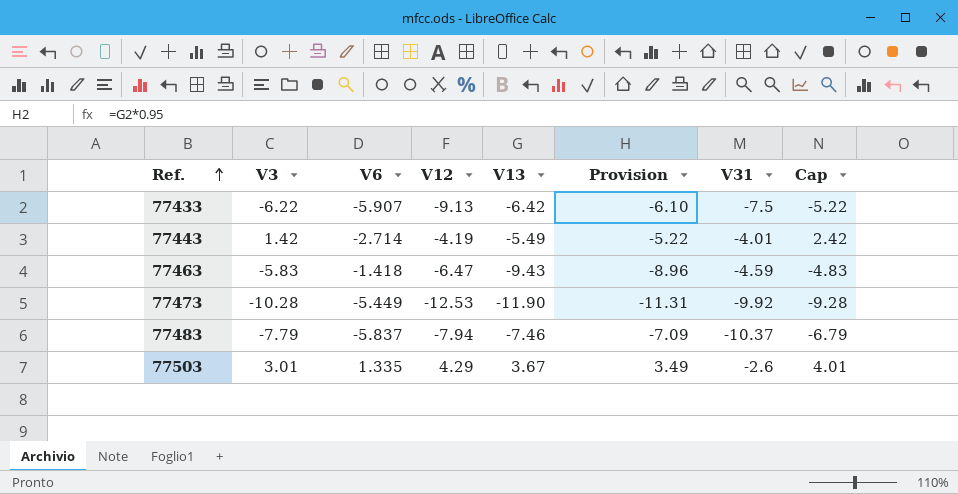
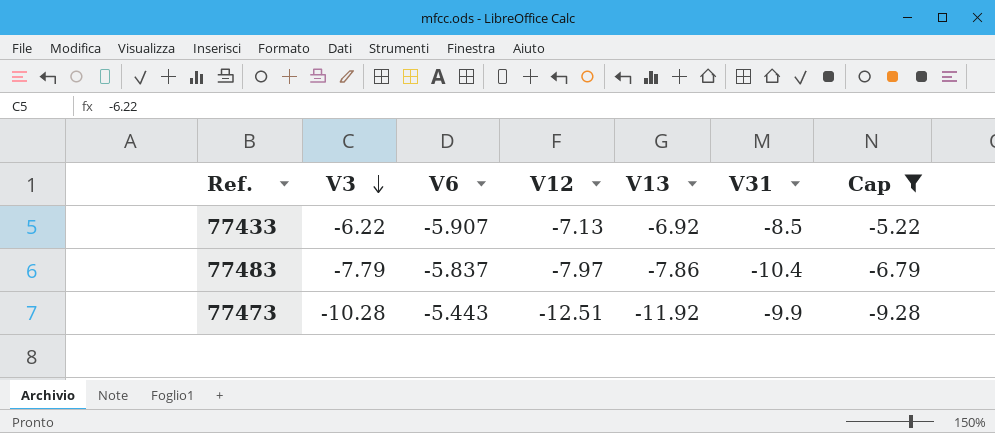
filter: none -> Cap <= -5.22
row order: Ref. ascending -> V3 descending
column Provision | formula: [V13] * 0.95 -> none
77433 | V12: -9.13 -> -7.13
77433 | V13: -6.42 -> -6.92
77433 | V31: -7.5 -> -8.5
77483 | V12: -7.94 -> -7.97
77483 | V13: -7.46 -> -7.86
77483 | V31: -10.37 -> -10.4
77473 | V6: -5.449 -> -5.443
77473 | V12: -12.53 -> -12.51
77473 | V13: -11.90 -> -11.92
77473 | V31: -9.92 -> -9.9

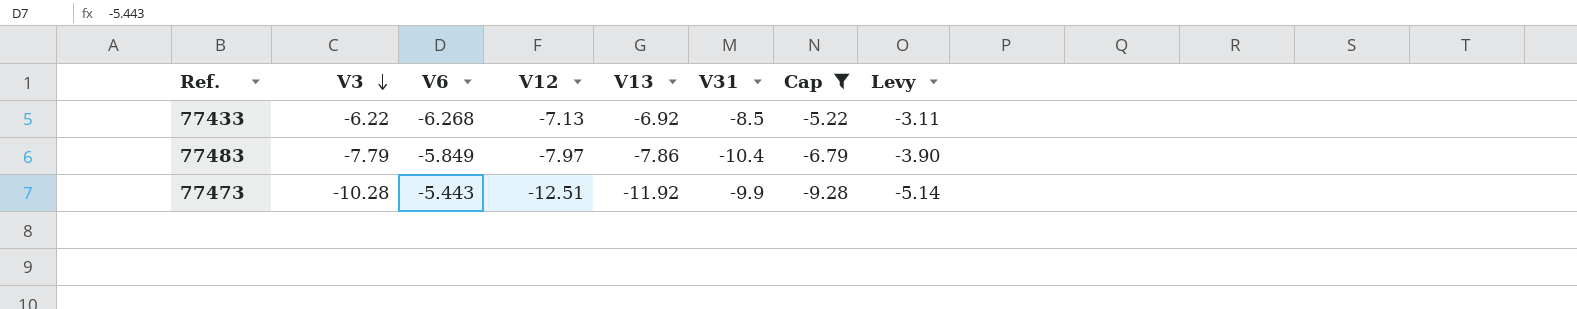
column Levy | formula: none -> [V3] * 0.5
77433 | V6: -5.907 -> -6.268
77483 | V6: -5.837 -> -5.849

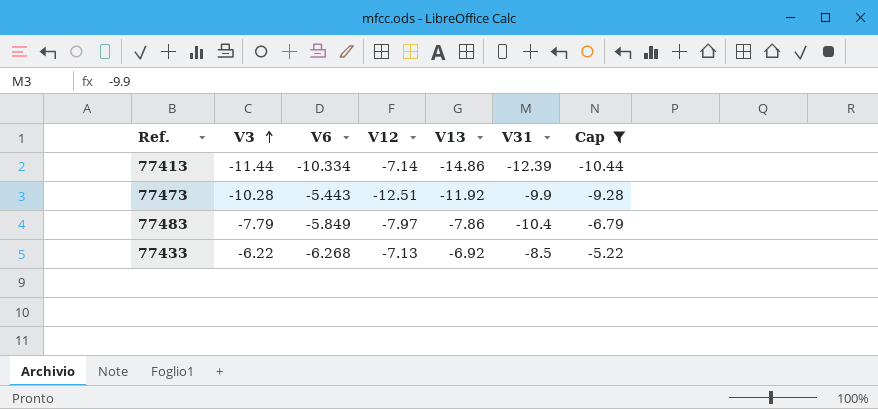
row order: V3 descending -> V3 ascending
column Levy | formula: [V3] * 0.5 -> none
row 77413: none -> -11.44 | -10.334 | -7.14 | -14.86 | -12.39 | -10.44

